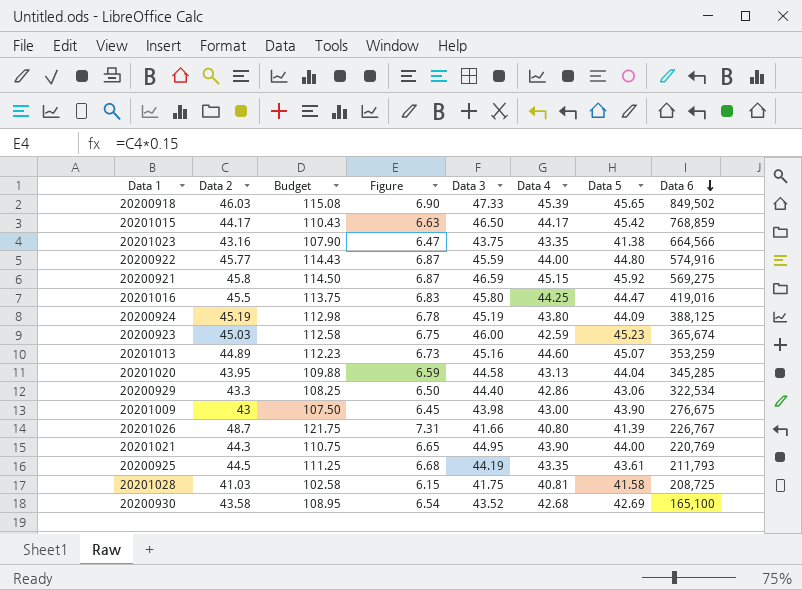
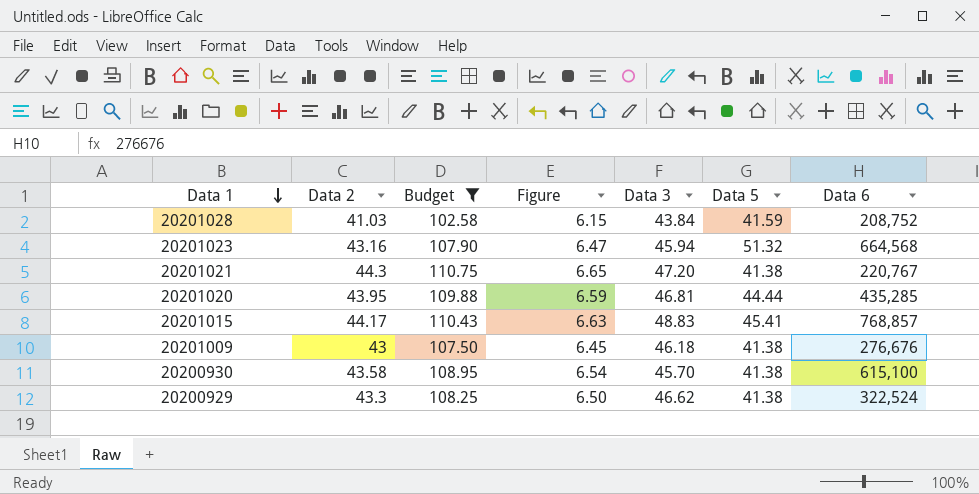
filter: none -> Budget <= 110.75
row order: Data 6 descending -> Data 1 descending
column Data 4 | position: 6 -> none
20201028 | Data 3: 41.75 -> 43.84
20201028 | Data 5: 41.58 -> 41.59
20201028 | Data 6: 208,725 -> 208,752
20201023 | Data 3: 43.75 -> 45.94
20201023 | Data 5: 41.38 -> 51.32
20201023 | Data 6: 664,566 -> 664,568
20201021 | Data 3: 44.95 -> 47.20
20201021 | Data 5: 44.00 -> 41.38
20201021 | Data 6: 220,769 -> 220,767
20201020 | Data 3: 44.58 -> 46.81
20201020 | Data 5: 44.04 -> 44.44
20201020 | Data 6: 345,285 -> 435,285
20201015 | Data 3: 46.50 -> 48.83
20201015 | Data 5: 45.42 -> 45.41
20201015 | Data 6: 768,859 -> 768,857
20201009 | Data 3: 43.98 -> 46.18
20201009 | Data 5: 43.90 -> 41.38
20201009 | Data 6: 276,675 -> 276,676
20200930 | Data 3: 43.52 -> 45.70
20200930 | Data 5: 42.69 -> 41.38
20200930 | Data 6: 165,100 -> 615,100
20200929 | Data 3: 44.40 -> 46.62
20200929 | Data 5: 43.06 -> 41.38
20200929 | Data 6: 322,534 -> 322,524

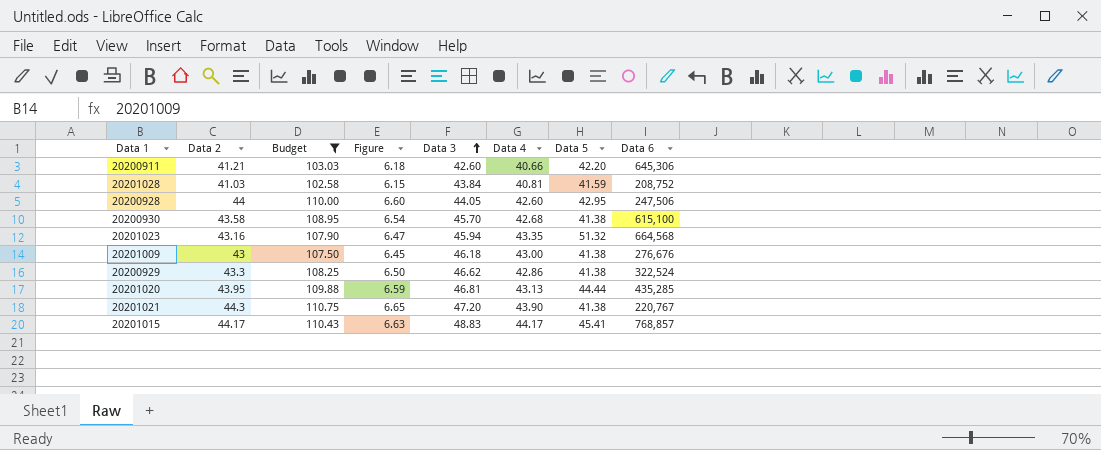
row order: Data 1 descending -> Data 3 ascending
column Data 4 | position: none -> 6
row 20200911: none -> 41.21 | 103.03 | 6.18 | 42.60 | 40.66 | 42.20 | 645,306
row 20200928: none -> 44 | 110.00 | 6.60 | 44.05 | 42.60 | 42.95 | 247,506

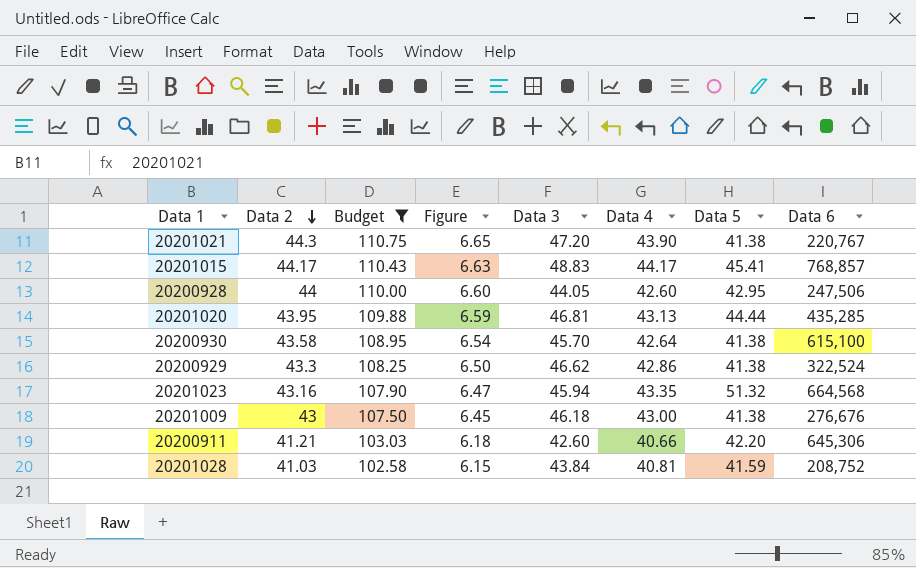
row order: Data 3 ascending -> Data 2 descending
20200930 | Data 4: 42.68 -> 42.64

